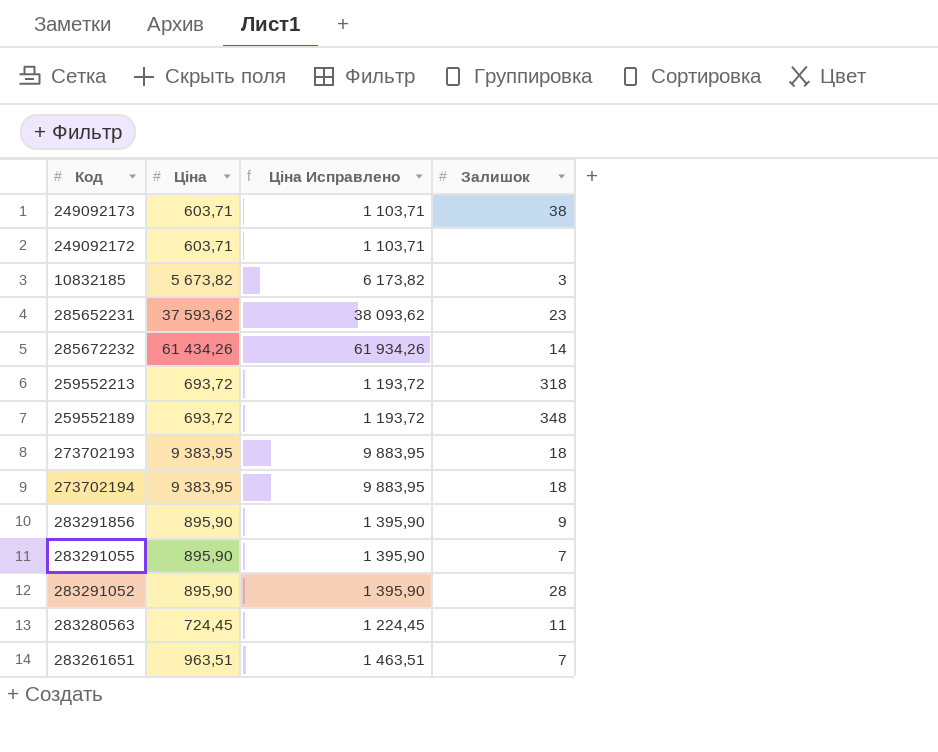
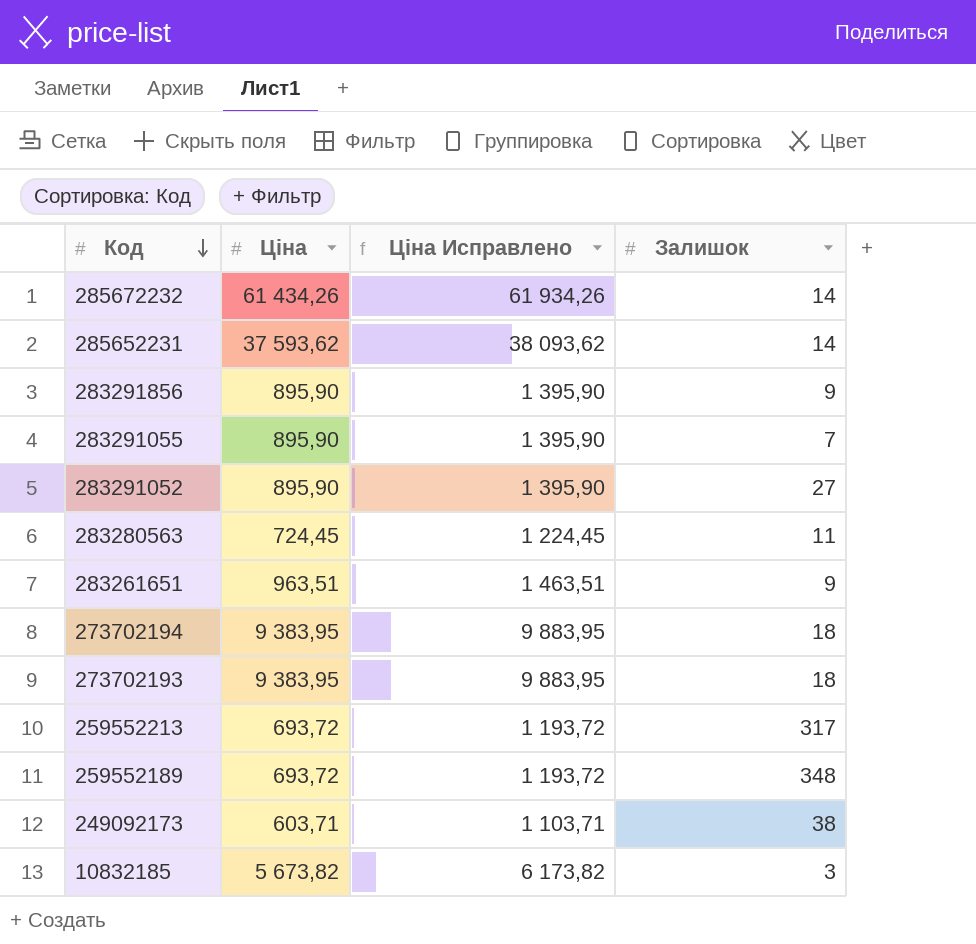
row order: none -> Код descending
row 249092172: 603,71 | 1 103,71 | none -> none
285652231 | Залишок: 23 -> 14
283291052 | Залишок: 28 -> 27
283261651 | Залишок: 7 -> 9
259552213 | Залишок: 318 -> 317

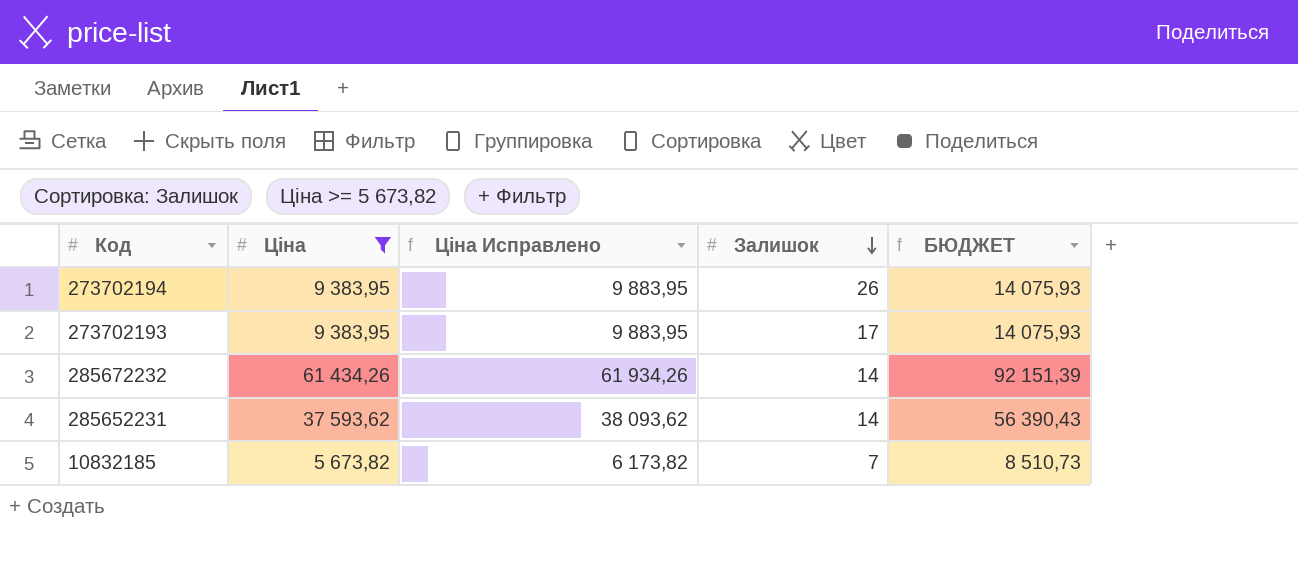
filter: none -> Ціна >= 5 673,82
row order: Код descending -> Залишок descending
column БЮДЖЕТ | formula: none -> [Ціна] * 1,5
273702194 | Залишок: 18 -> 26
273702193 | Залишок: 18 -> 17
10832185 | Залишок: 3 -> 7

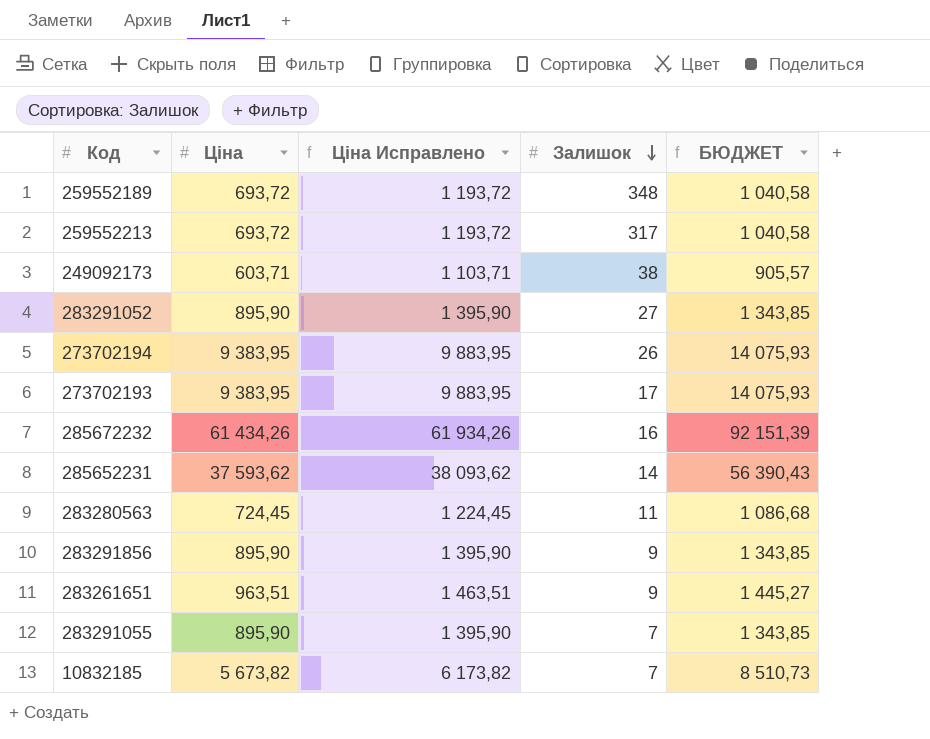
filter: Ціна >= 5 673,82 -> none
285672232 | Залишок: 14 -> 16

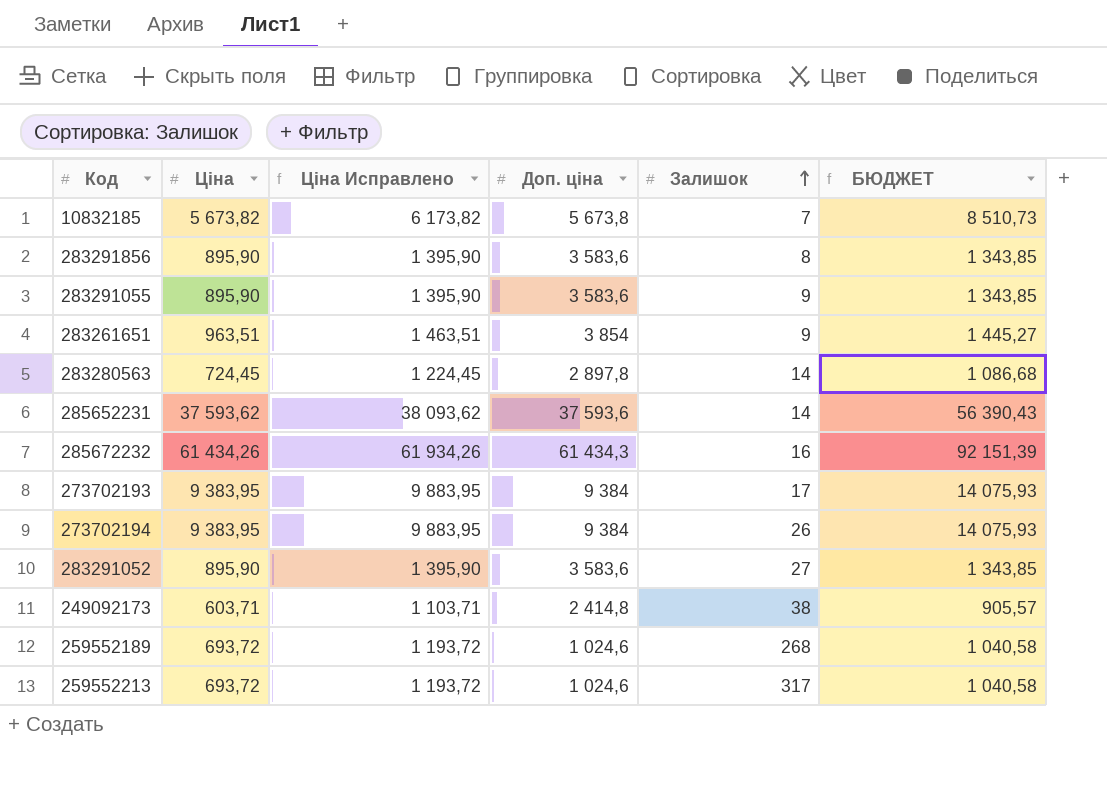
row order: Залишок descending -> Залишок ascending
column Доп. ціна | position: none -> 4
283291856 | Залишок: 9 -> 8
283291055 | Залишок: 7 -> 9
283280563 | Залишок: 11 -> 14
259552189 | Залишок: 348 -> 268

